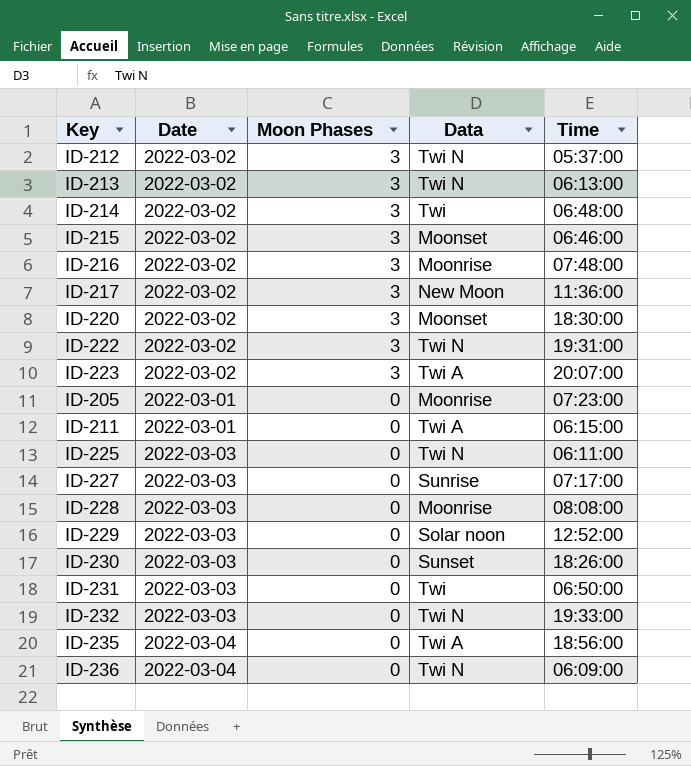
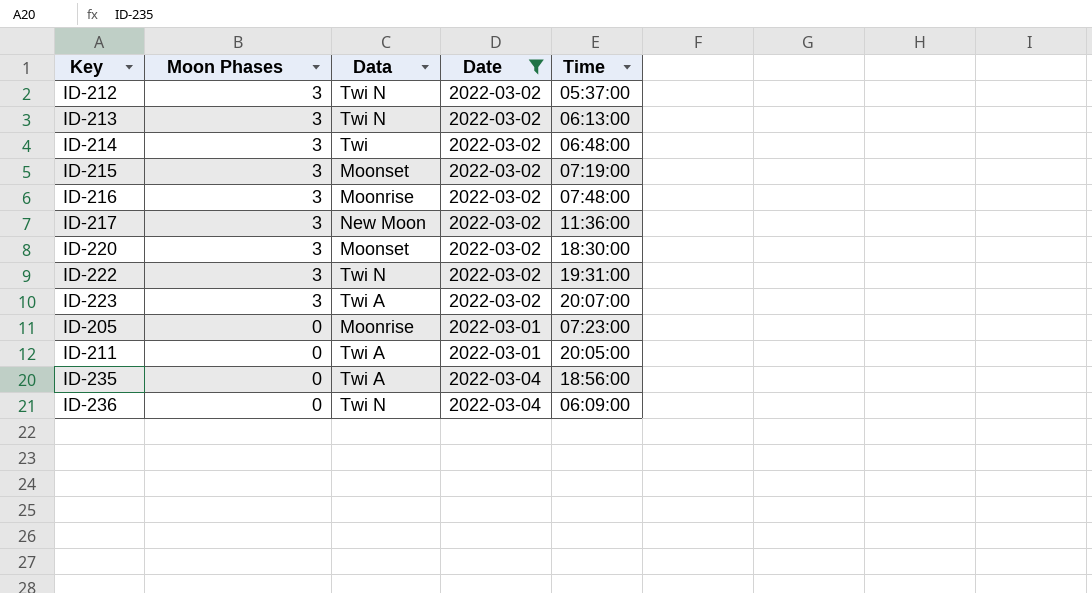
filter: none -> Date != 2022-03-03
column Date | position: 2 -> 4
ID-215 | Time: 06:46:00 -> 07:19:00
ID-211 | Time: 06:15:00 -> 20:05:00

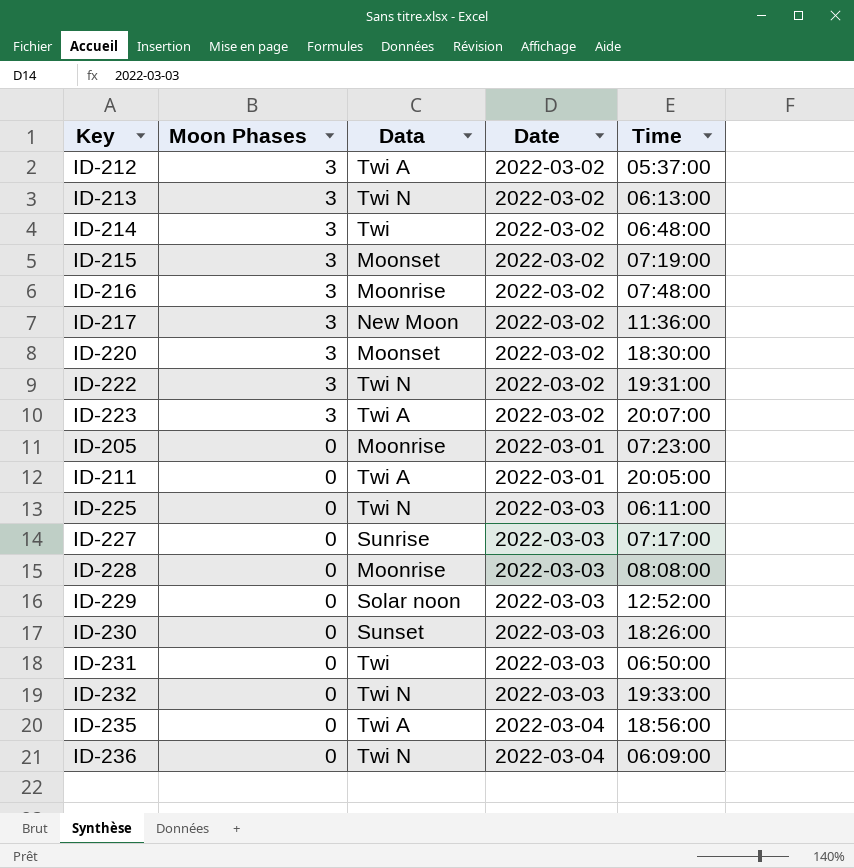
filter: Date != 2022-03-03 -> none
ID-212 | Data: Twi N -> Twi A

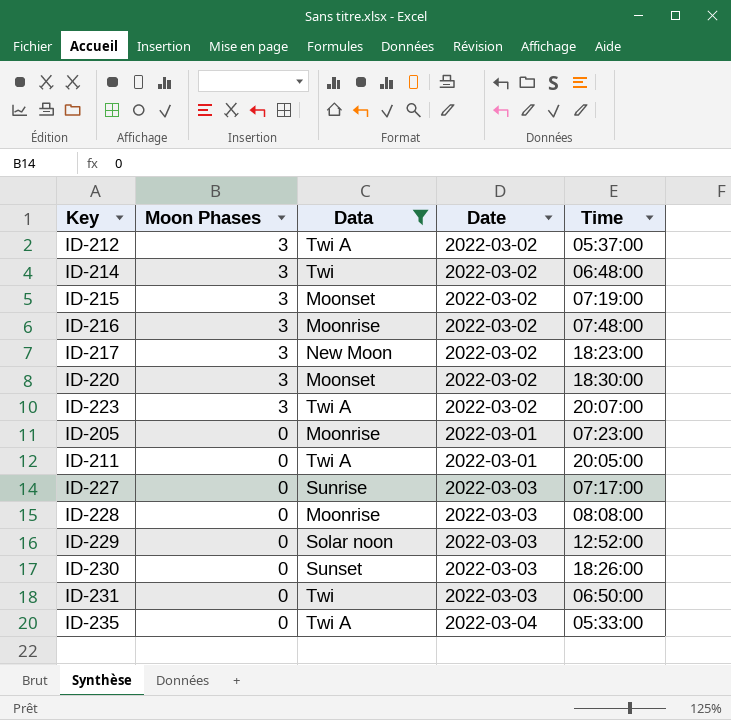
filter: none -> Data != Twi N
ID-217 | Time: 11:36:00 -> 18:23:00
ID-235 | Time: 18:56:00 -> 05:33:00

